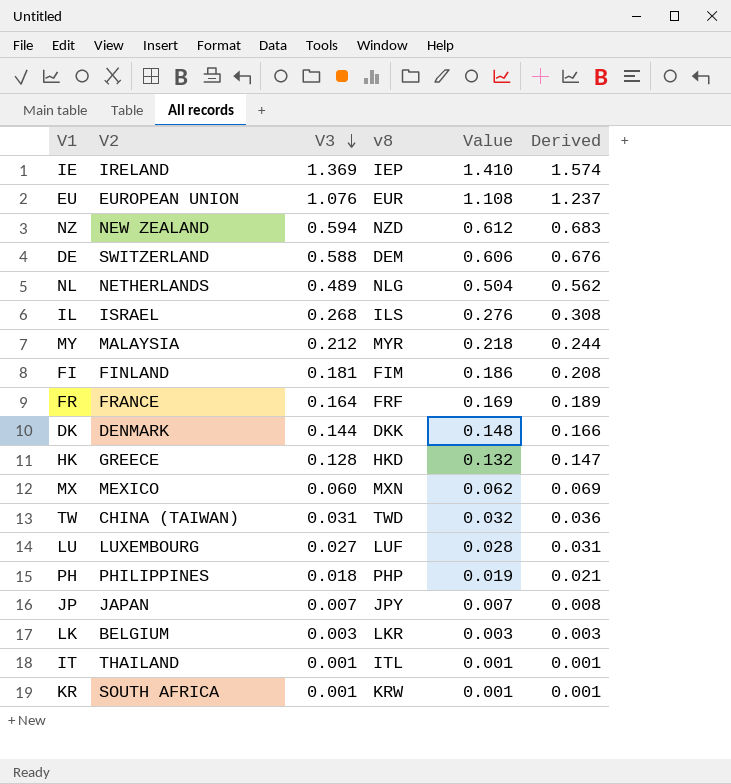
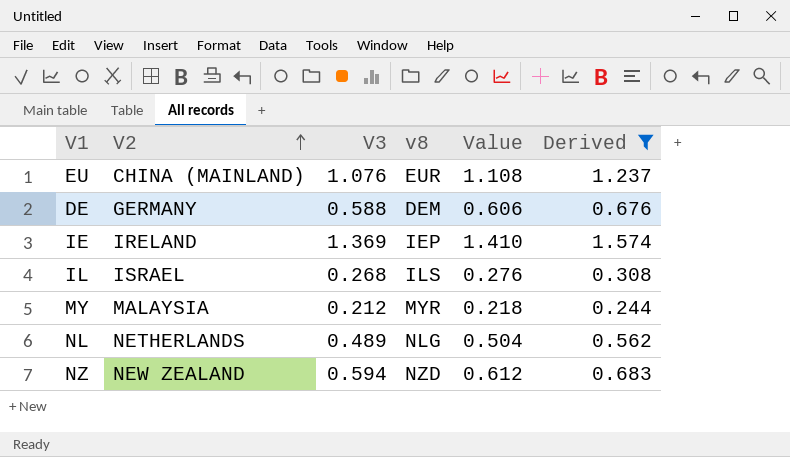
filter: none -> Derived >= 0.244
row order: V3 descending -> V2 ascending
EU | V2: EUROPEAN UNION -> CHINA (MAINLAND)
DE | V2: SWITZERLAND -> GERMANY

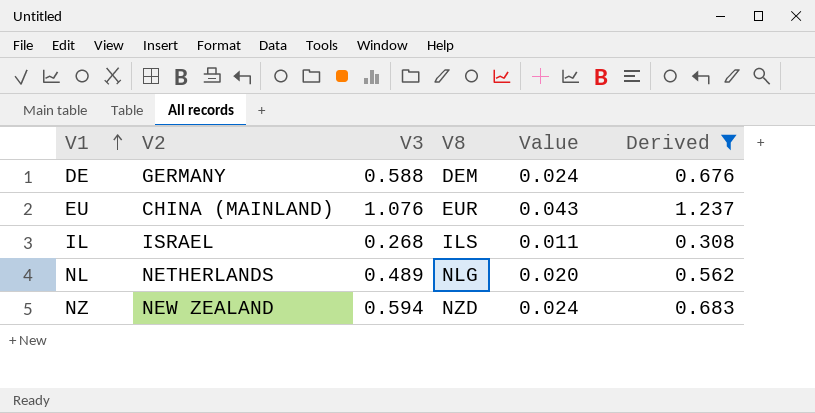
row order: V2 ascending -> V1 ascending
column name: v8 -> V8
column Value | formula: [V3] * 1.03 -> [V3] * 0.04
row IE: IRELAND | 1.369 | IEP | 1.410 | 1.574 -> none
row MY: MALAYSIA | 0.212 | MYR | 0.218 | 0.244 -> none

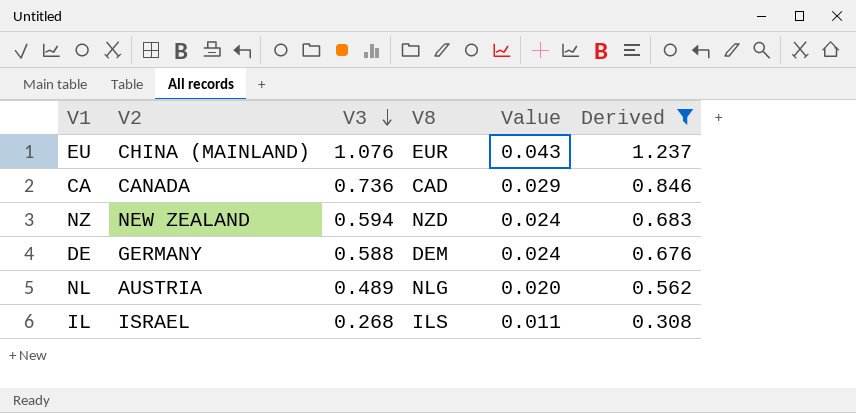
row order: V1 ascending -> V3 descending
row CA: none -> CANADA | 0.736 | CAD | 0.029 | 0.846
NL | V2: NETHERLANDS -> AUSTRIA

